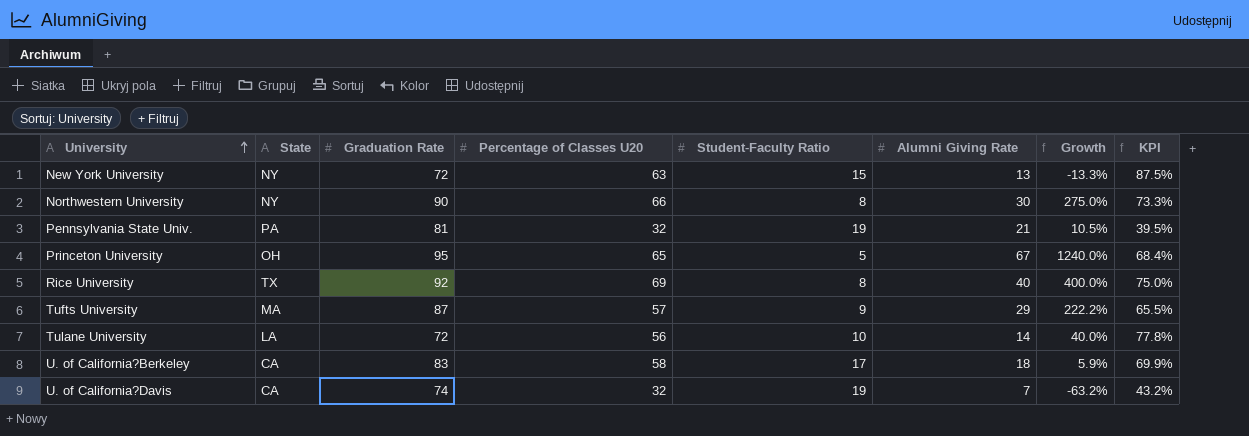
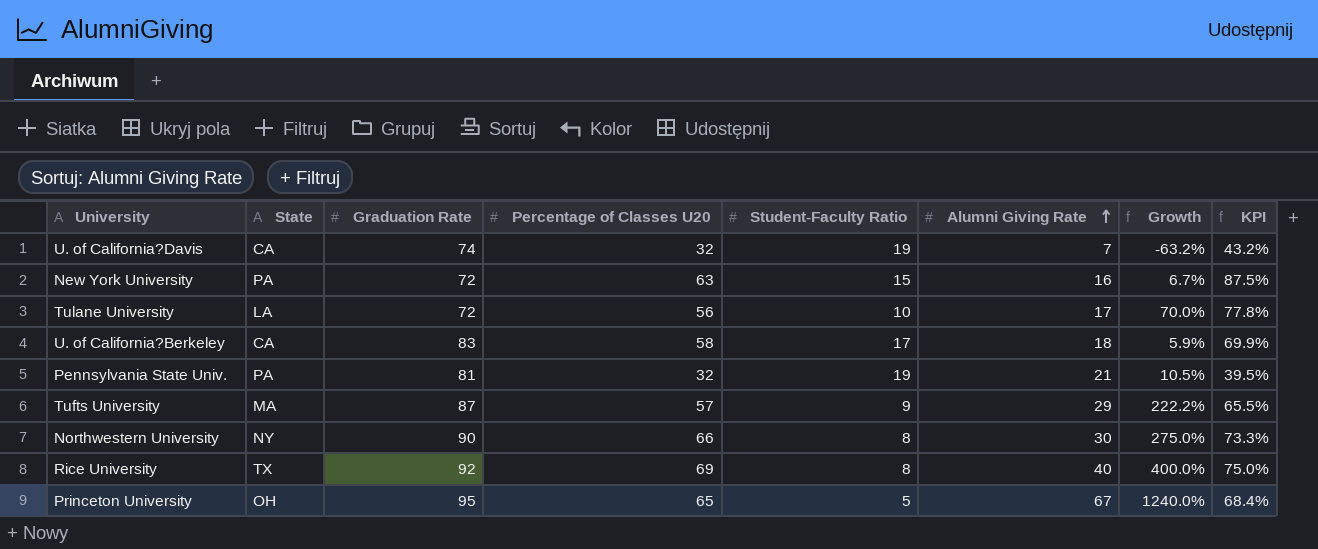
row order: University ascending -> Alumni Giving Rate ascending
New York University | State: NY -> PA
New York University | Alumni Giving Rate: 13 -> 16
New York University | Growth: -13.3% -> 6.7%
Tulane University | Alumni Giving Rate: 14 -> 17
Tulane University | Growth: 40.0% -> 70.0%

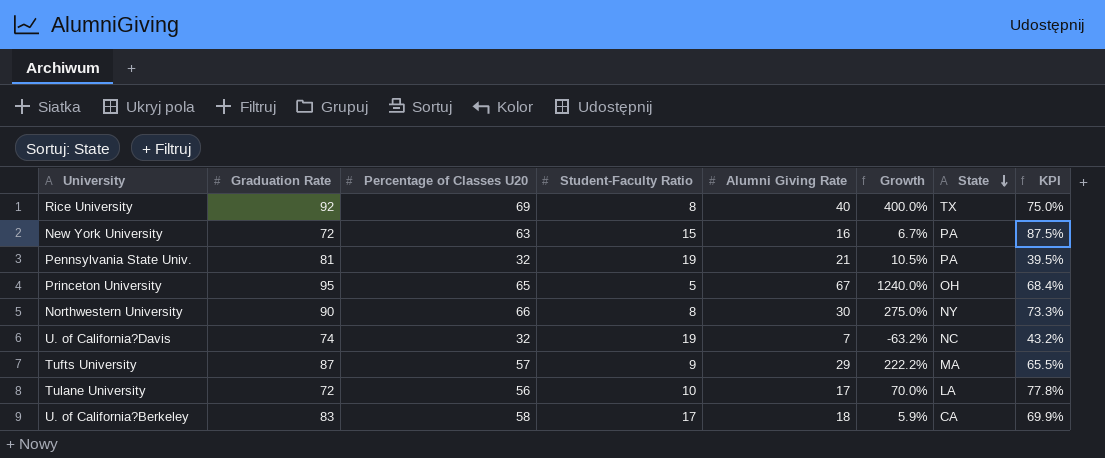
row order: Alumni Giving Rate ascending -> State descending
column State | position: 2 -> 7
U. of California?Davis | State: CA -> NC

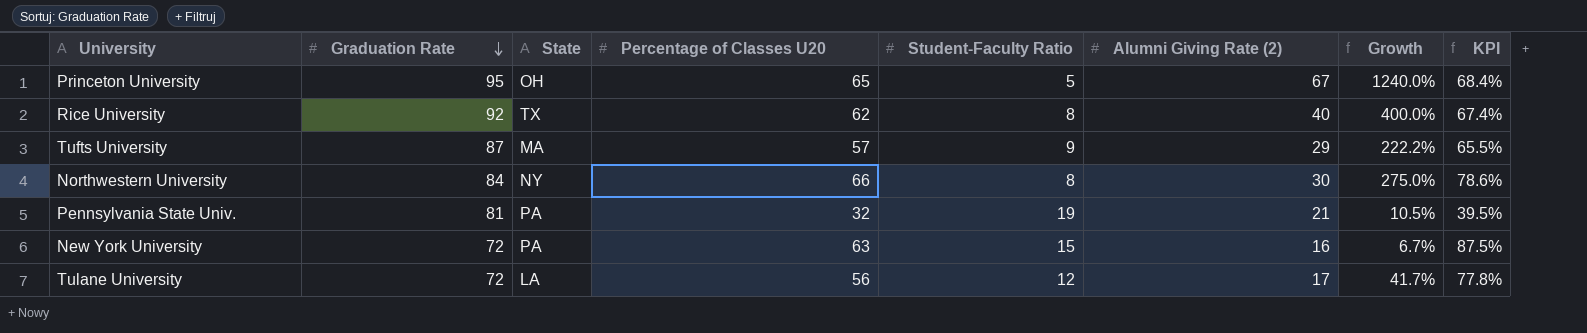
row order: State descending -> Graduation Rate descending
column State | position: 7 -> 3
column name: Alumni Giving Rate -> Alumni Giving Rate (2)
row U. of California?Davis: 74 | 32 | 19 | 7 | -63.2% | NC | 43.2% -> none
row U. of California?Berkeley: 83 | 58 | 17 | 18 | 5.9% | CA | 69.9% -> none
Rice University | Percentage of Classes U20: 69 -> 62
Rice University | KPI: 75.0% -> 67.4%
Northwestern University | Graduation Rate: 90 -> 84
Northwestern University | KPI: 73.3% -> 78.6%
Tulane University | Student-Faculty Ratio: 10 -> 12
Tulane University | Growth: 70.0% -> 41.7%

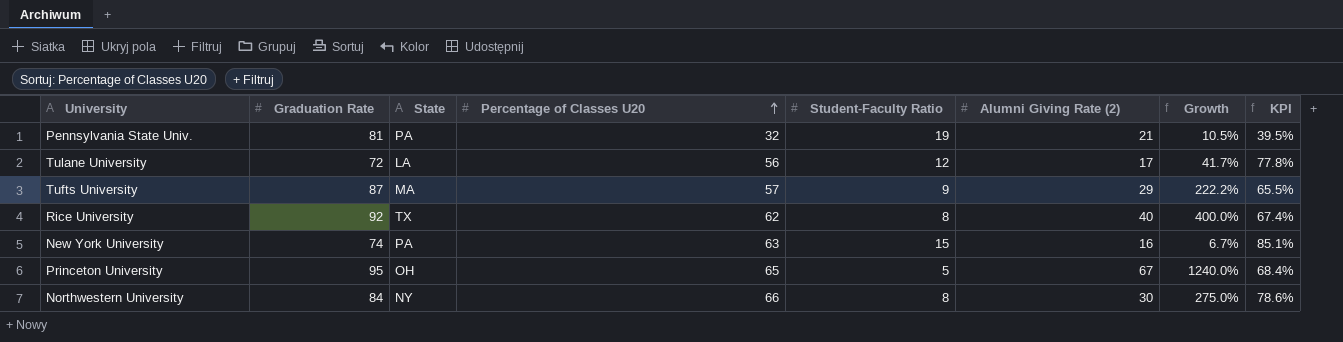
row order: Graduation Rate descending -> Percentage of Classes U20 ascending
New York University | Graduation Rate: 72 -> 74
New York University | KPI: 87.5% -> 85.1%

